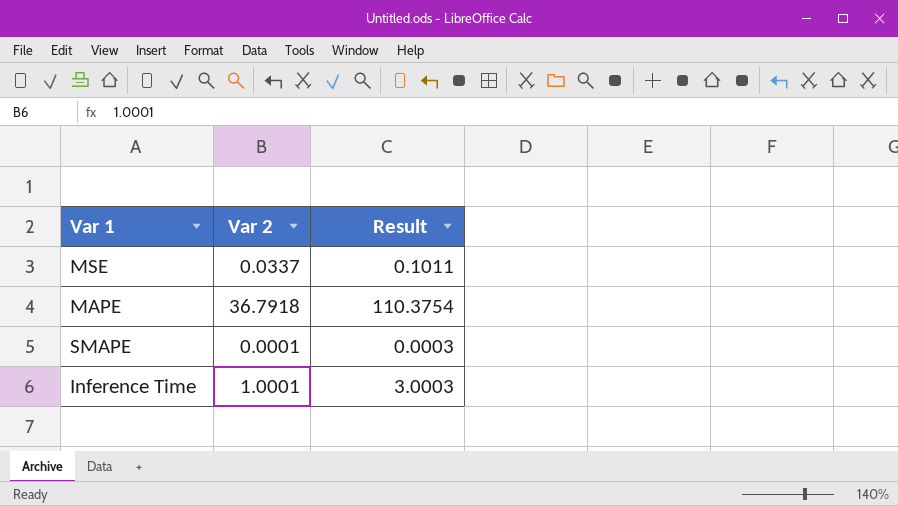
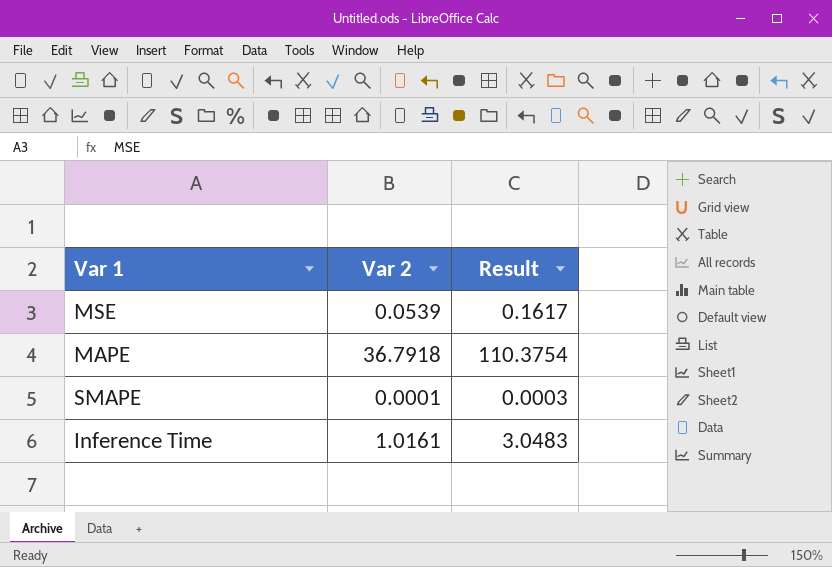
MSE | Var 2: 0.0337 -> 0.0539
MSE | Result: 0.1011 -> 0.1617
Inference Time | Var 2: 1.0001 -> 1.0161
Inference Time | Result: 3.0003 -> 3.0483

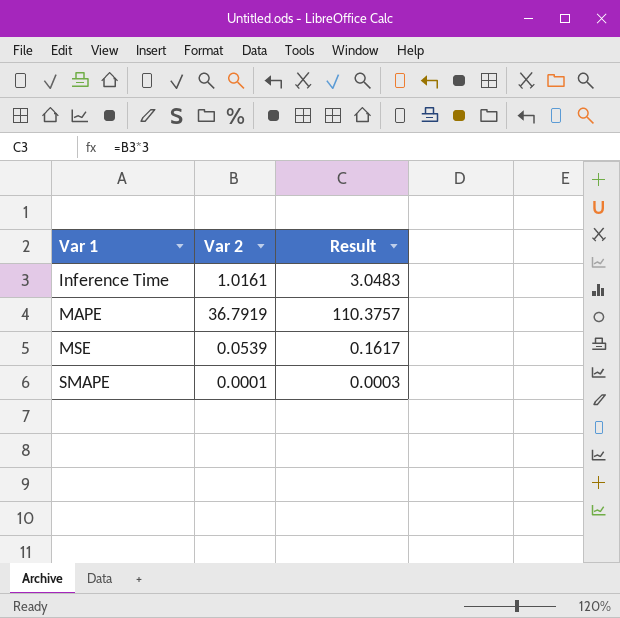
row order: none -> Var 1 ascending
MAPE | Var 2: 36.7918 -> 36.7919
MAPE | Result: 110.3754 -> 110.3757

